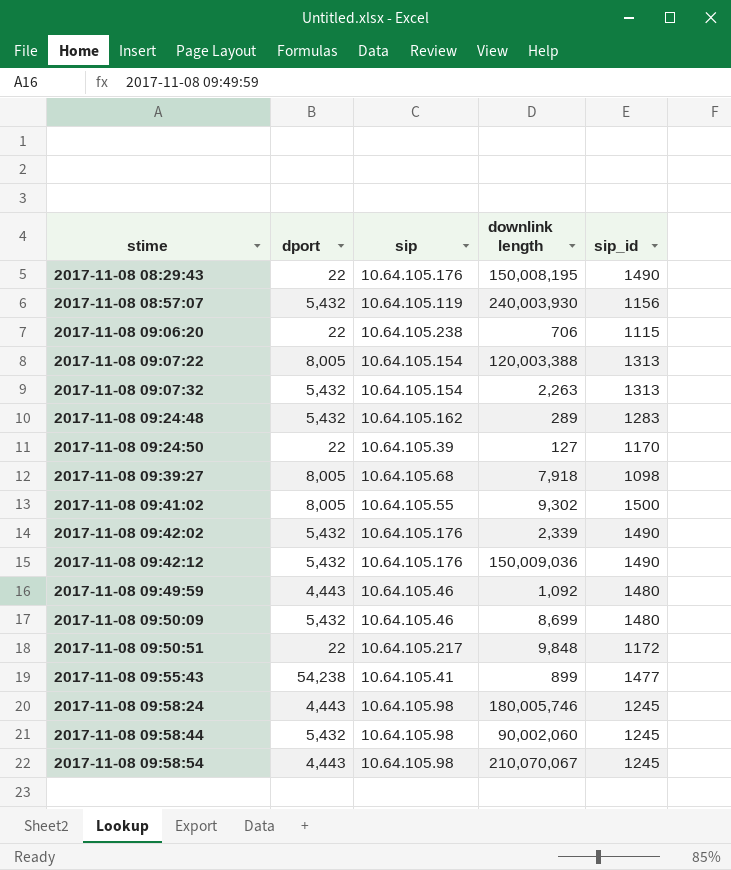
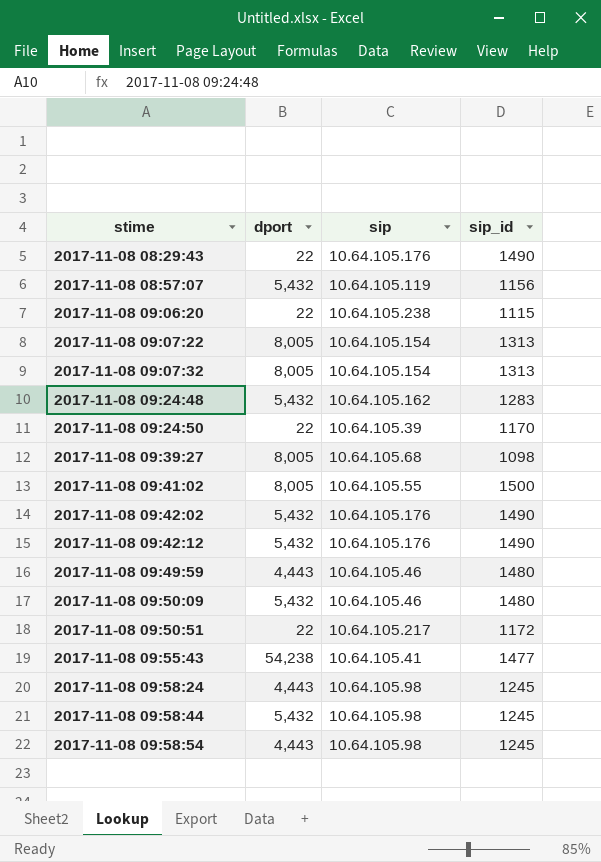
column downlink length | position: 4 -> none
2017-11-08 09:07:32 | dport: 5,432 -> 8,005

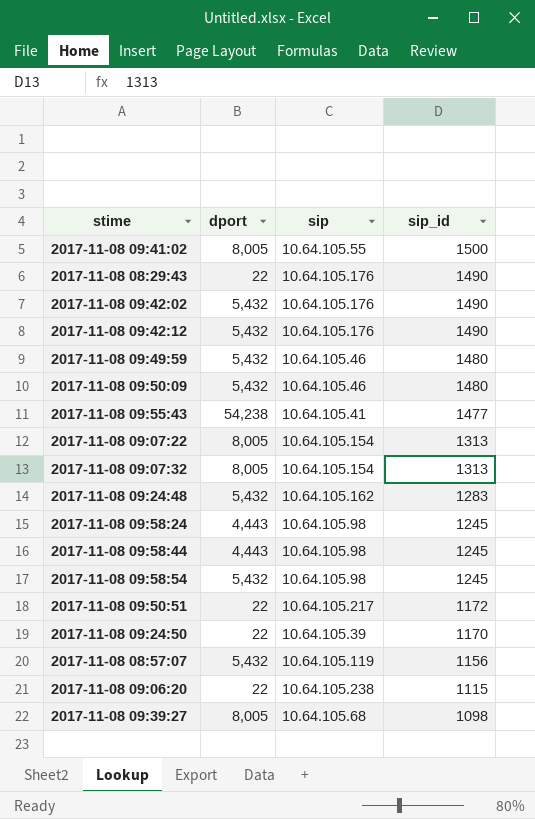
row order: stime ascending -> sip_id descending
2017-11-08 09:49:59 | dport: 4,443 -> 5,432
2017-11-08 09:58:44 | dport: 5,432 -> 4,443
2017-11-08 09:58:54 | dport: 4,443 -> 5,432

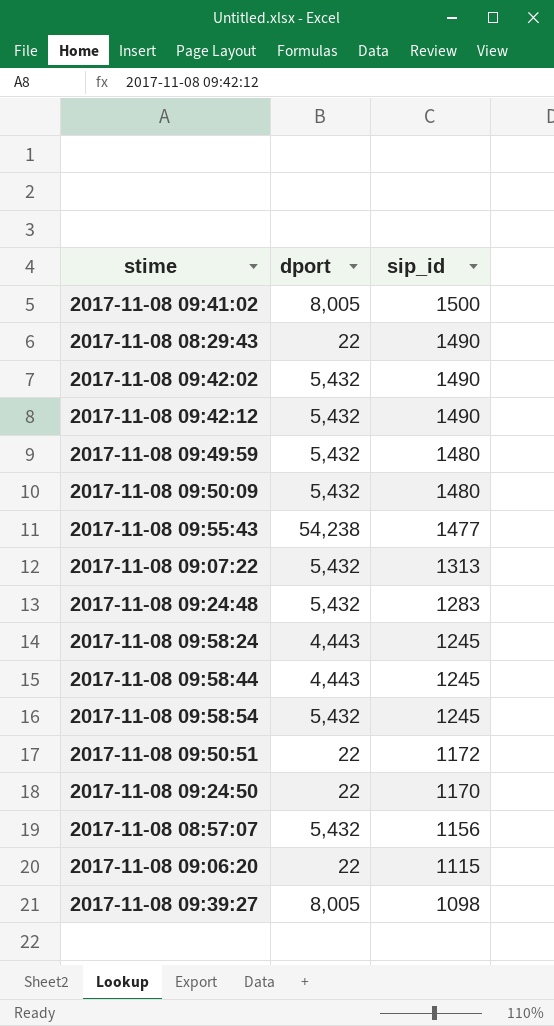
column sip | position: 3 -> none
row 2017-11-08 09:07:32: 8,005 | 10.64.105.154 | 1313 -> none
2017-11-08 09:07:22 | dport: 8,005 -> 5,432

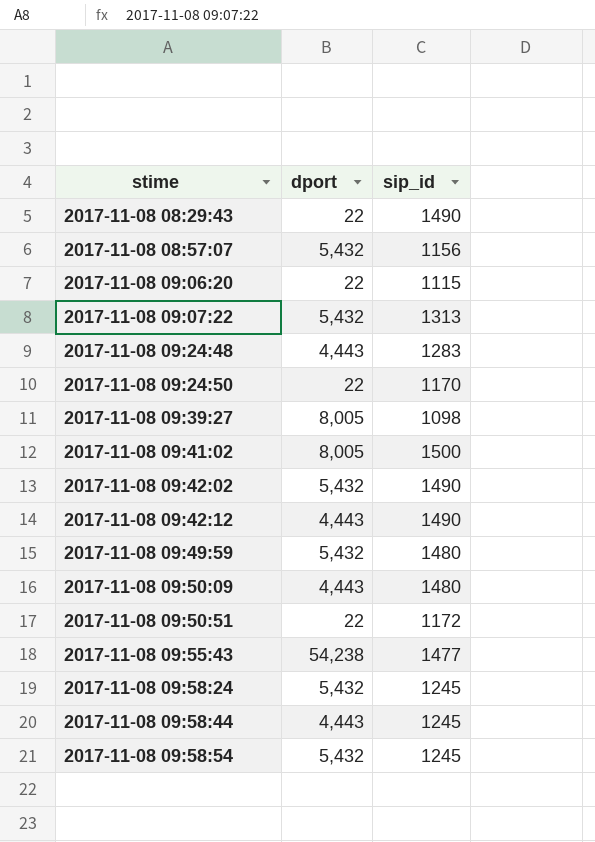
row order: sip_id descending -> stime ascending
2017-11-08 09:24:48 | dport: 5,432 -> 4,443
2017-11-08 09:42:12 | dport: 5,432 -> 4,443
2017-11-08 09:50:09 | dport: 5,432 -> 4,443
2017-11-08 09:58:24 | dport: 4,443 -> 5,432

